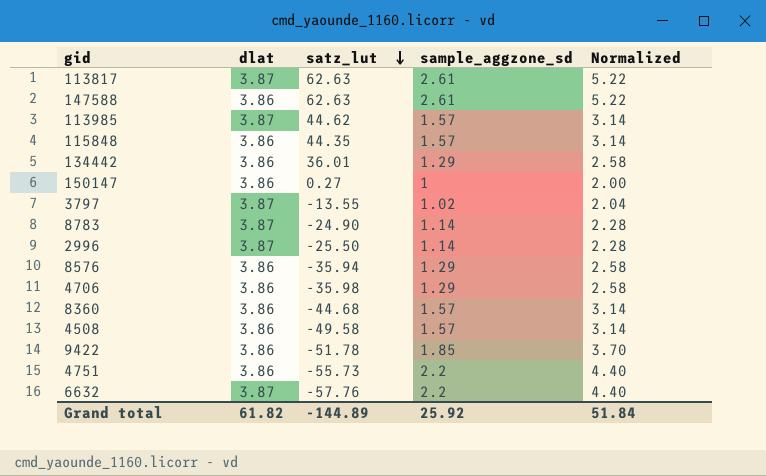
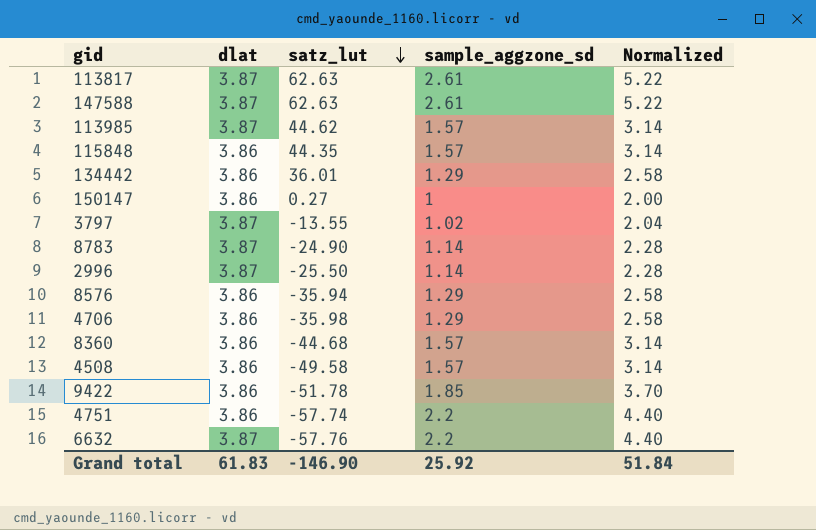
147588 | dlat: 3.86 -> 3.87
4751 | satz_lut: -55.73 -> -57.74
Grand total | dlat: 61.82 -> 61.83
Grand total | satz_lut: -144.89 -> -146.90

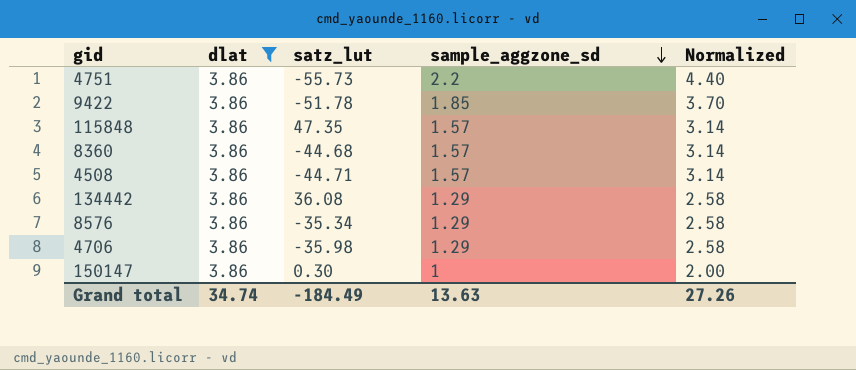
filter: none -> dlat = 3.86
row order: satz_lut descending -> sample_aggzone_sd descending
4751 | satz_lut: -57.74 -> -55.73
115848 | satz_lut: 44.35 -> 47.35
4508 | satz_lut: -49.58 -> -44.71
134442 | satz_lut: 36.01 -> 36.08
8576 | satz_lut: -35.94 -> -35.34
150147 | satz_lut: 0.27 -> 0.30
Grand total | dlat: 61.83 -> 34.74
Grand total | satz_lut: -146.90 -> -184.49
Grand total | sample_aggzone_sd: 25.92 -> 13.63
Grand total | Normalized: 51.84 -> 27.26

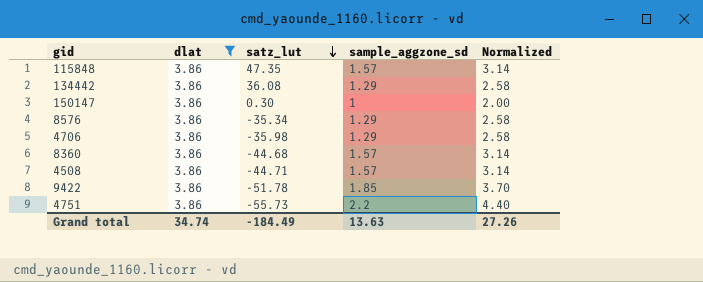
row order: sample_aggzone_sd descending -> satz_lut descending

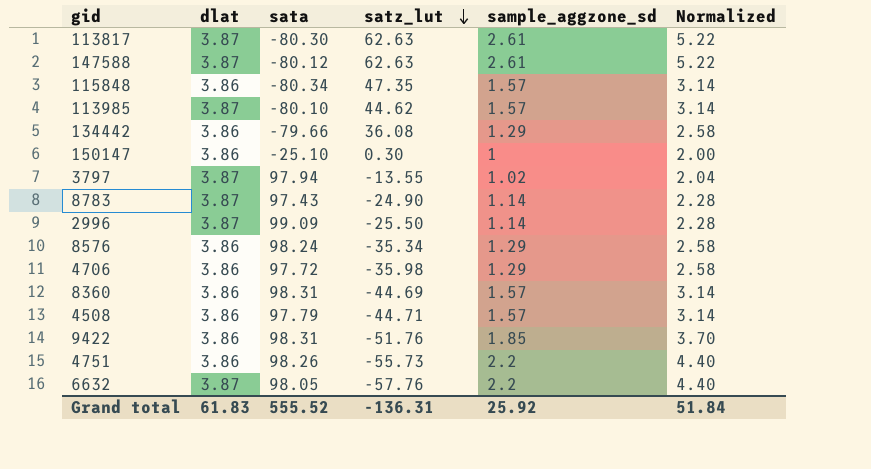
filter: dlat = 3.86 -> none
column sata | position: none -> 3
8360 | satz_lut: -44.68 -> -44.69
9422 | satz_lut: -51.78 -> -51.76
Grand total | dlat: 34.74 -> 61.83
Grand total | satz_lut: -184.49 -> -136.31
Grand total | sample_aggzone_sd: 13.63 -> 25.92
Grand total | Normalized: 27.26 -> 51.84

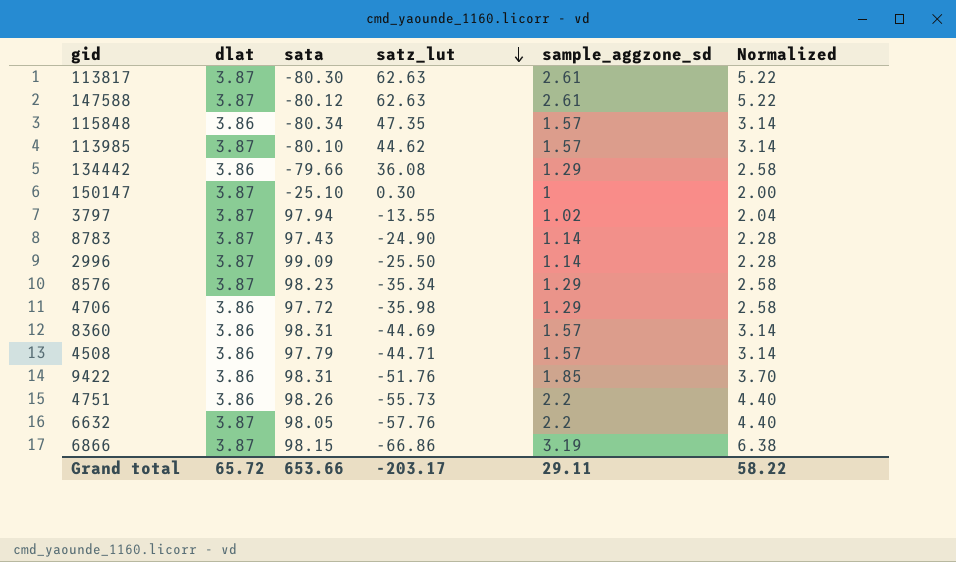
150147 | dlat: 3.86 -> 3.87
8576 | dlat: 3.86 -> 3.87
8576 | sata: 98.24 -> 98.23
row 6866: none -> 3.87 | 98.15 | -66.86 | 3.19 | 6.38
Grand total | dlat: 61.83 -> 65.72
Grand total | sata: 555.52 -> 653.66
Grand total | satz_lut: -136.31 -> -203.17
Grand total | sample_aggzone_sd: 25.92 -> 29.11
Grand total | Normalized: 51.84 -> 58.22

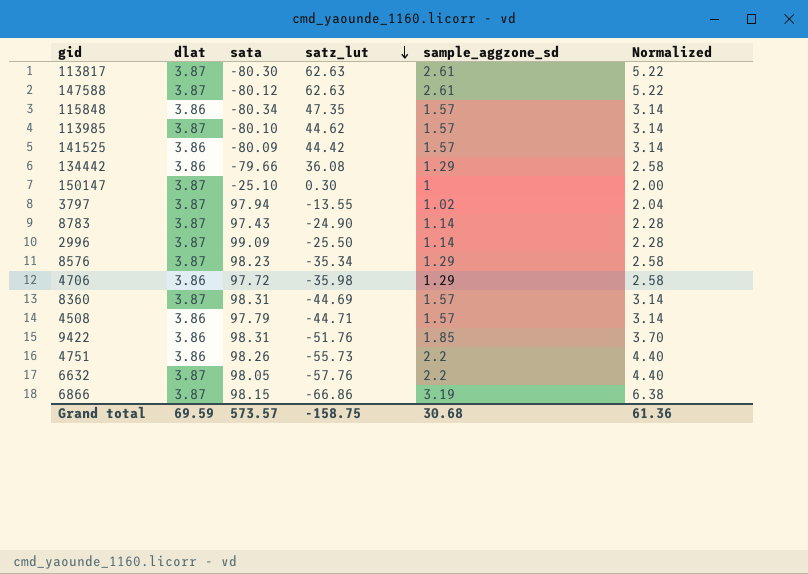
row 141525: none -> 3.86 | -80.09 | 44.42 | 1.57 | 3.14
8360 | dlat: 3.86 -> 3.87
Grand total | dlat: 65.72 -> 69.59
Grand total | sata: 653.66 -> 573.57
Grand total | satz_lut: -203.17 -> -158.75
Grand total | sample_aggzone_sd: 29.11 -> 30.68
Grand total | Normalized: 58.22 -> 61.36

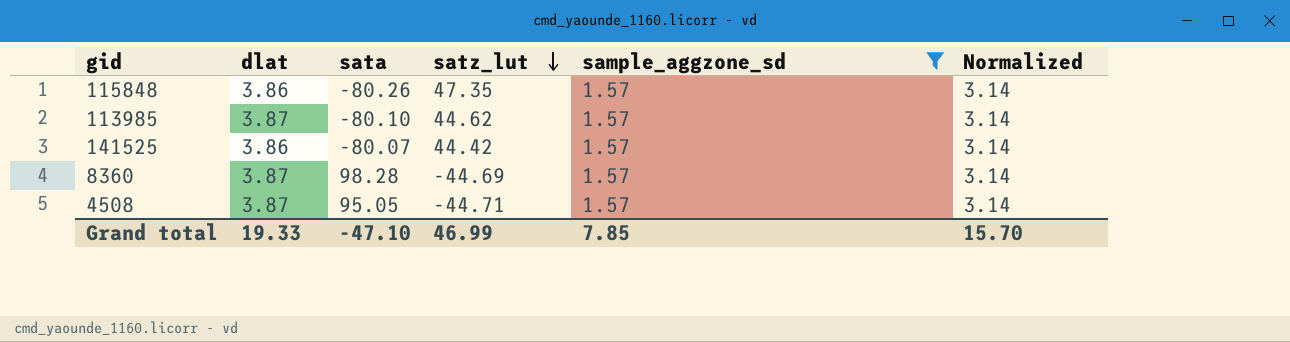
filter: none -> sample_aggzone_sd = 1.57
115848 | sata: -80.34 -> -80.26
141525 | sata: -80.09 -> -80.07
8360 | sata: 98.31 -> 98.28
4508 | dlat: 3.86 -> 3.87
4508 | sata: 97.79 -> 95.05
Grand total | dlat: 69.59 -> 19.33
Grand total | sata: 573.57 -> -47.10
Grand total | satz_lut: -158.75 -> 46.99
Grand total | sample_aggzone_sd: 30.68 -> 7.85
Grand total | Normalized: 61.36 -> 15.70

